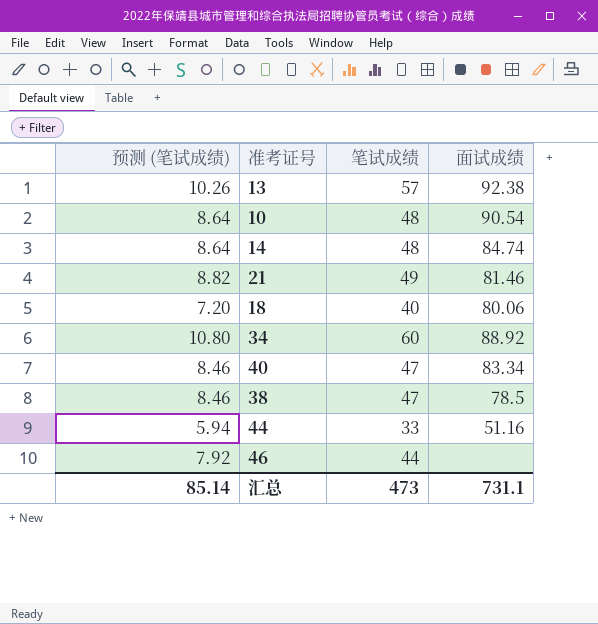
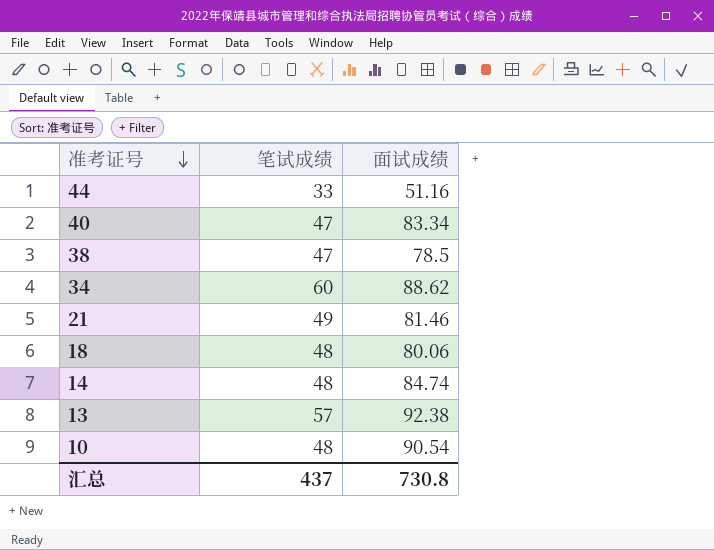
row order: none -> 准考证号 descending
column 预测 (笔试成绩) | formula: [笔试成绩] * 0.18 -> none
row 46: 7.92 | 44 | none -> none
34 | 面试成绩: 88.92 -> 88.62
18 | 笔试成绩: 40 -> 48
汇总 | 笔试成绩: 473 -> 437
汇总 | 面试成绩: 731.1 -> 730.8

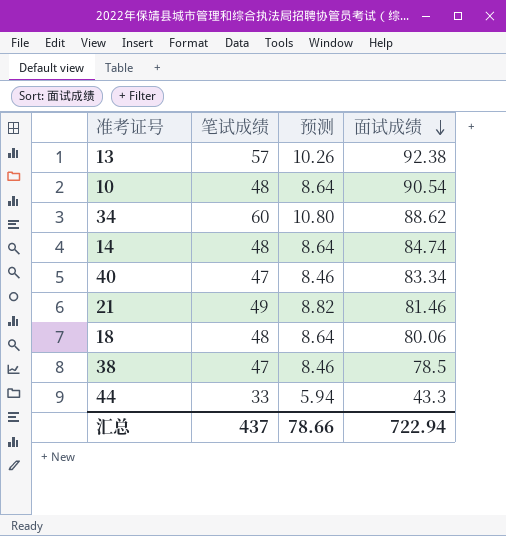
row order: 准考证号 descending -> 面试成绩 descending
column 预测 | formula: none -> [笔试成绩] * 0.18
44 | 面试成绩: 51.16 -> 43.3
汇总 | 面试成绩: 730.8 -> 722.94

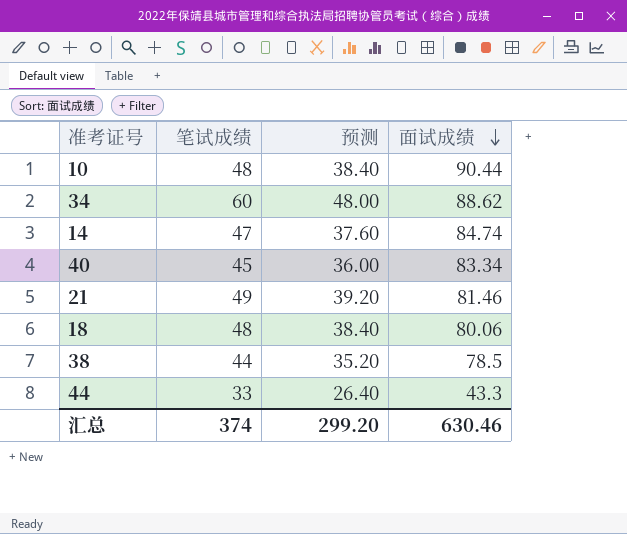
column 预测 | formula: [笔试成绩] * 0.18 -> [笔试成绩] * 0.8
row 13: 57 | 10.26 | 92.38 -> none
10 | 面试成绩: 90.54 -> 90.44
14 | 笔试成绩: 48 -> 47
40 | 笔试成绩: 47 -> 45
38 | 笔试成绩: 47 -> 44
汇总 | 笔试成绩: 437 -> 374
汇总 | 预测: 78.66 -> 299.20
汇总 | 面试成绩: 722.94 -> 630.46

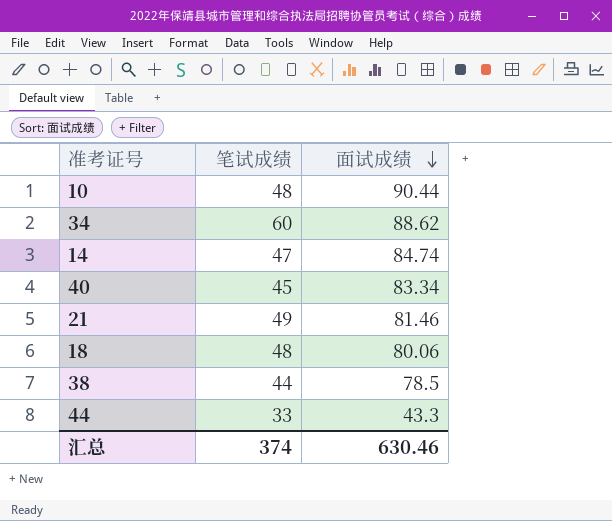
column 预测 | formula: [笔试成绩] * 0.8 -> none

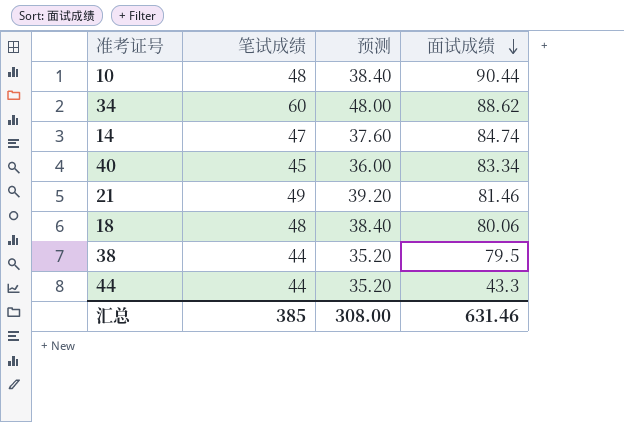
column 预测 | formula: none -> [笔试成绩] * 0.8
38 | 面试成绩: 78.5 -> 79.5
44 | 笔试成绩: 33 -> 44
汇总 | 笔试成绩: 374 -> 385
汇总 | 面试成绩: 630.46 -> 631.46

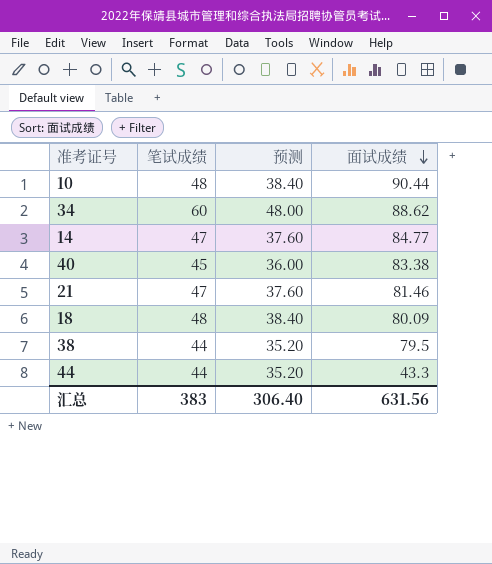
14 | 面试成绩: 84.74 -> 84.77
40 | 面试成绩: 83.34 -> 83.38
21 | 笔试成绩: 49 -> 47
21 | 预测: 39.20 -> 37.60
18 | 面试成绩: 80.06 -> 80.09
汇总 | 笔试成绩: 385 -> 383
汇总 | 预测: 308.00 -> 306.40
汇总 | 面试成绩: 631.46 -> 631.56

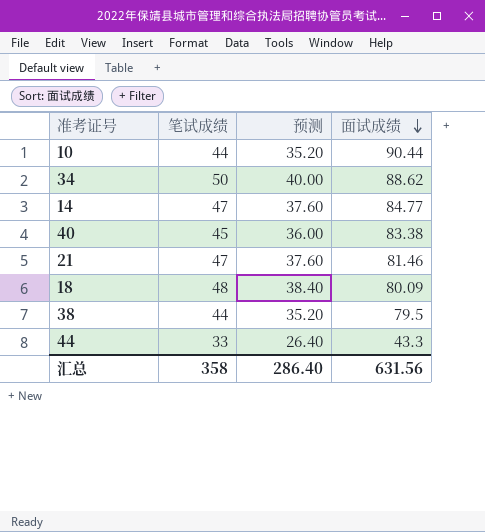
10 | 笔试成绩: 48 -> 44
10 | 预测: 38.40 -> 35.20
34 | 笔试成绩: 60 -> 50
34 | 预测: 48.00 -> 40.00
44 | 笔试成绩: 44 -> 33
44 | 预测: 35.20 -> 26.40
汇总 | 笔试成绩: 383 -> 358
汇总 | 预测: 306.40 -> 286.40

